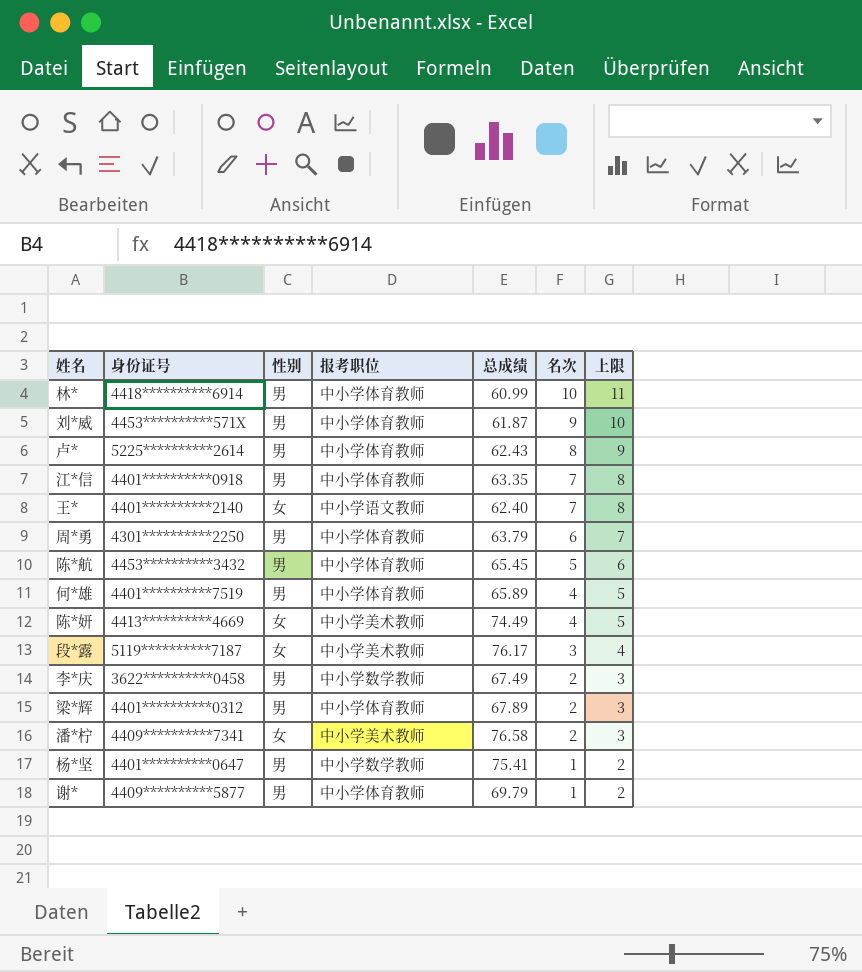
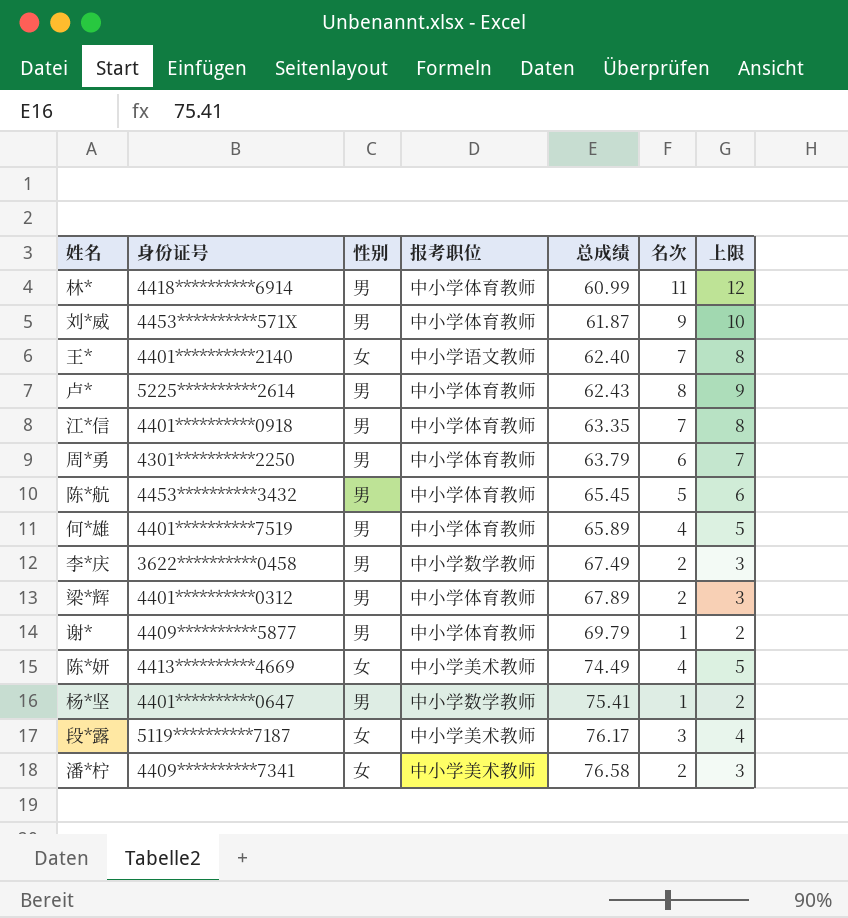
row order: 名次 descending -> 总成绩 ascending
林* | 名次: 10 -> 11
林* | 上限: 11 -> 12

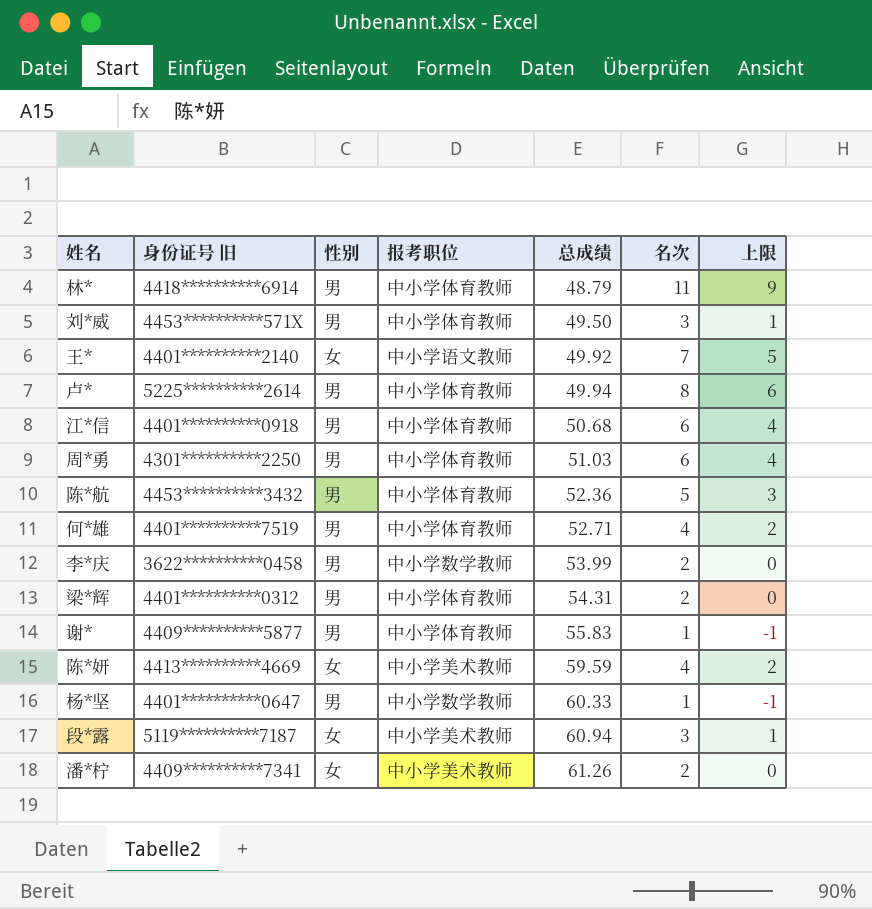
column name: 身份证号 -> 身份证号 旧
column 上限 | formula: [名次] + 1 -> [名次] - 2
林* | 总成绩: 60.99 -> 48.79
刘*威 | 总成绩: 61.87 -> 49.50
刘*威 | 名次: 9 -> 3
王* | 总成绩: 62.40 -> 49.92
卢* | 总成绩: 62.43 -> 49.94
江*信 | 总成绩: 63.35 -> 50.68
江*信 | 名次: 7 -> 6
周*勇 | 总成绩: 63.79 -> 51.03
陈*航 | 总成绩: 65.45 -> 52.36
何*雄 | 总成绩: 65.89 -> 52.71
李*庆 | 总成绩: 67.49 -> 53.99
梁*辉 | 总成绩: 67.89 -> 54.31
谢* | 总成绩: 69.79 -> 55.83
陈*妍 | 总成绩: 74.49 -> 59.59
杨*坚 | 总成绩: 75.41 -> 60.33
段*露 | 总成绩: 76.17 -> 60.94
潘*柠 | 总成绩: 76.58 -> 61.26

